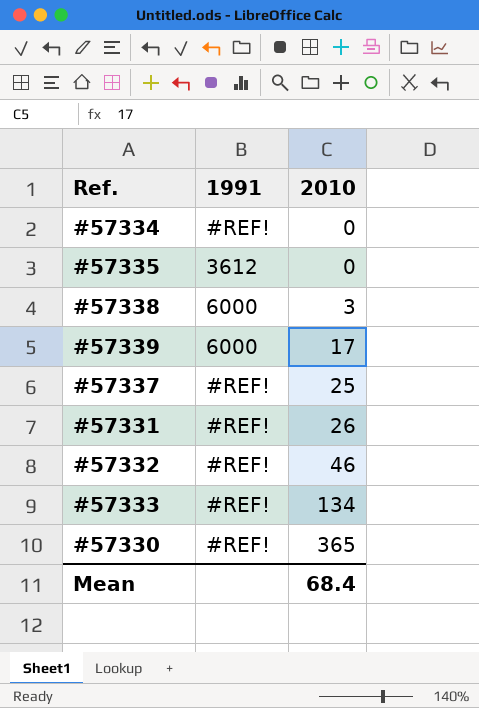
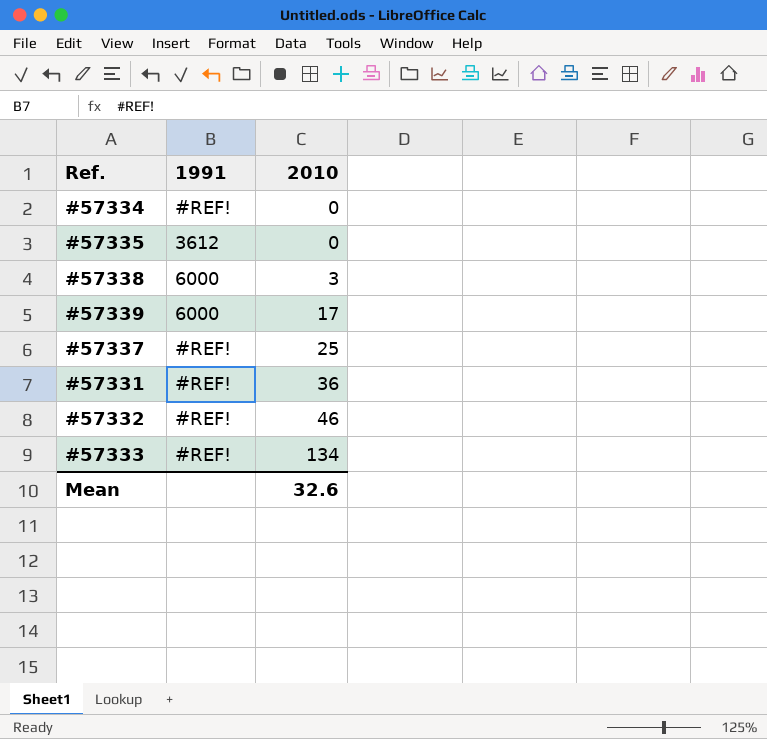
row #57330: #REF! | 365 -> none
#57331 | 2010: 26 -> 36
Mean | 2010: 68.4 -> 32.6

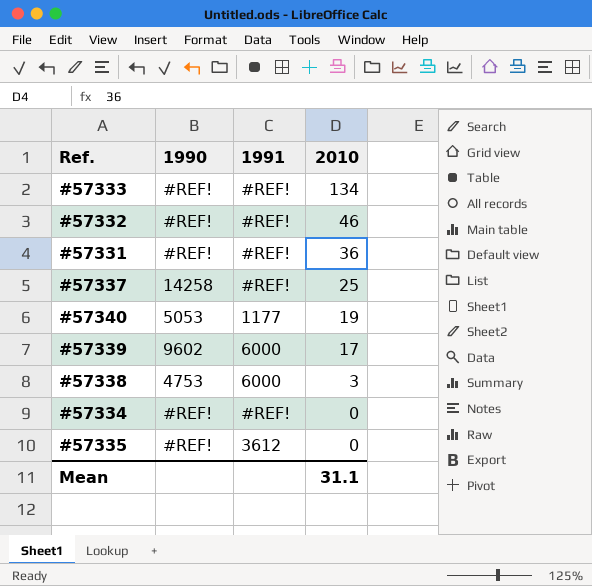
row order: 2010 ascending -> 2010 descending
column 1990 | position: none -> 2
row #57340: none -> 5053 | 1177 | 19
Mean | 2010: 32.6 -> 31.1

